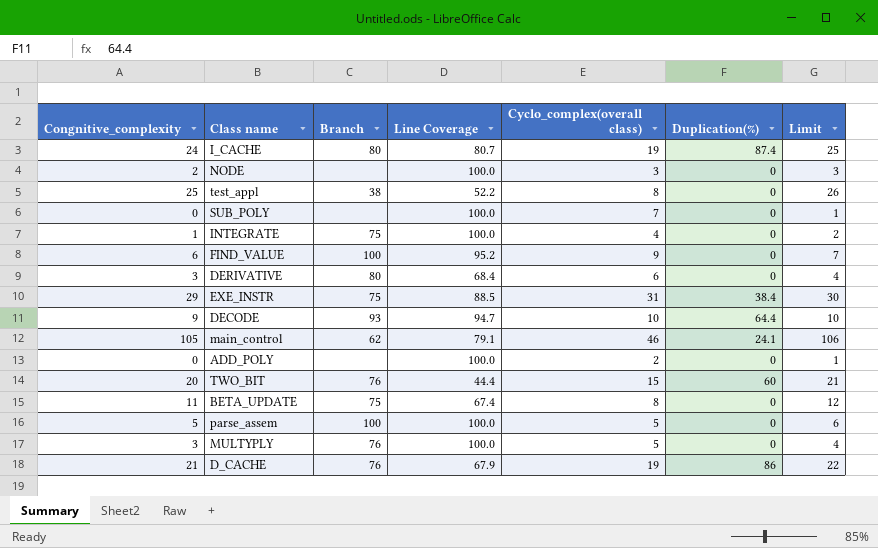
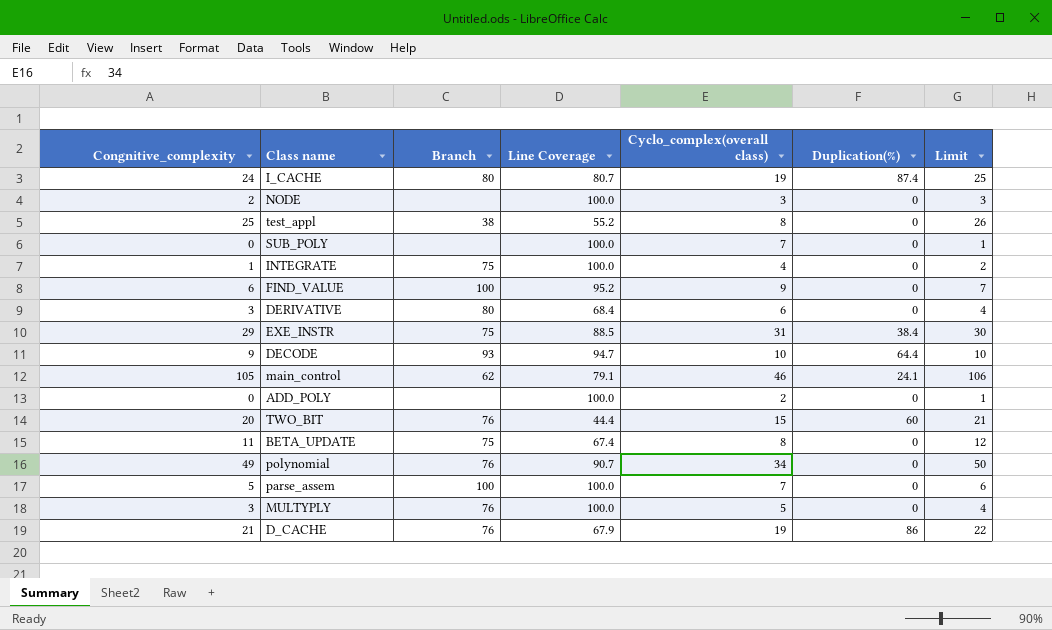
test_appl | Line Coverage: 52.2 -> 55.2
row polynomial: none -> 49 | 76 | 90.7 | 34 | 0 | 50
parse_assem | Cyclo_complex(overall class): 5 -> 7

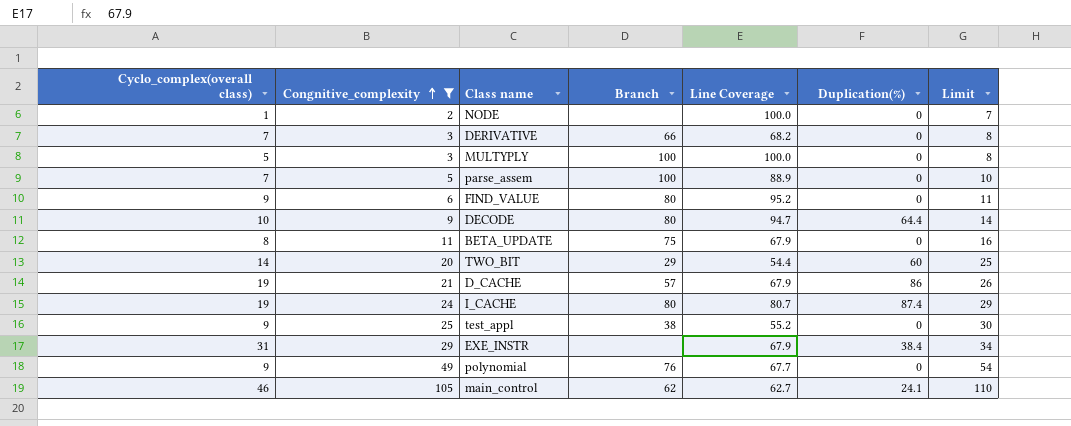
filter: none -> Congnitive_complexity >= 2
row order: none -> Congnitive_complexity ascending
column Cyclo_complex(overall class) | position: 5 -> 1
column Limit | formula: [Congnitive_complexity] + 1 -> [Congnitive_complexity] + 5
NODE | Cyclo_complex(overall class): 3 -> 1
DERIVATIVE | Cyclo_complex(overall class): 6 -> 7
DERIVATIVE | Branch: 80 -> 66
DERIVATIVE | Line Coverage: 68.4 -> 68.2
MULTYPLY | Branch: 76 -> 100
parse_assem | Line Coverage: 100.0 -> 88.9
FIND_VALUE | Branch: 100 -> 80
DECODE | Branch: 93 -> 80
BETA_UPDATE | Line Coverage: 67.4 -> 67.9
TWO_BIT | Cyclo_complex(overall class): 15 -> 14
TWO_BIT | Branch: 76 -> 29
TWO_BIT | Line Coverage: 44.4 -> 54.4
D_CACHE | Branch: 76 -> 57
test_appl | Cyclo_complex(overall class): 8 -> 9
EXE_INSTR | Branch: 75 -> none
EXE_INSTR | Line Coverage: 88.5 -> 67.9
polynomial | Cyclo_complex(overall class): 34 -> 9
polynomial | Line Coverage: 90.7 -> 67.7
main_control | Line Coverage: 79.1 -> 62.7

